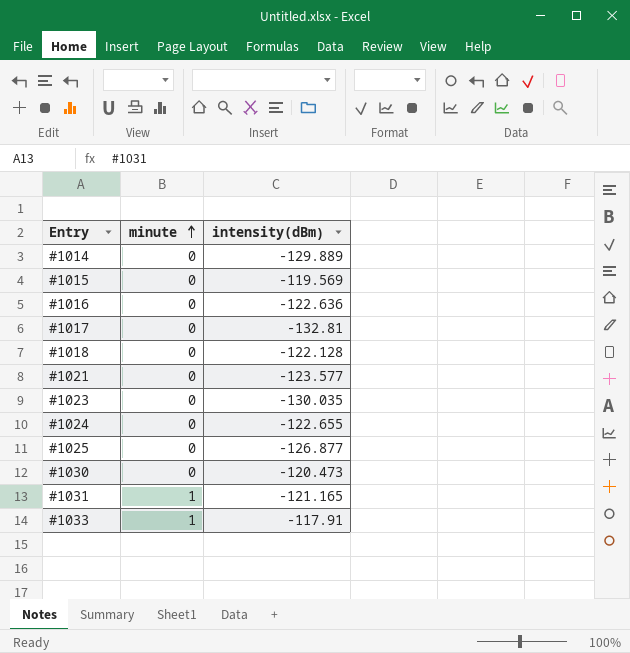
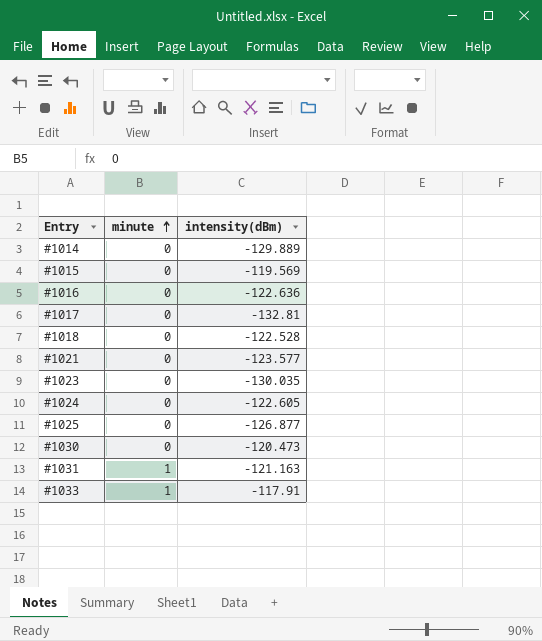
#1018 | intensity(dBm): -122.128 -> -122.528
#1024 | intensity(dBm): -122.655 -> -122.605
#1031 | intensity(dBm): -121.165 -> -121.163

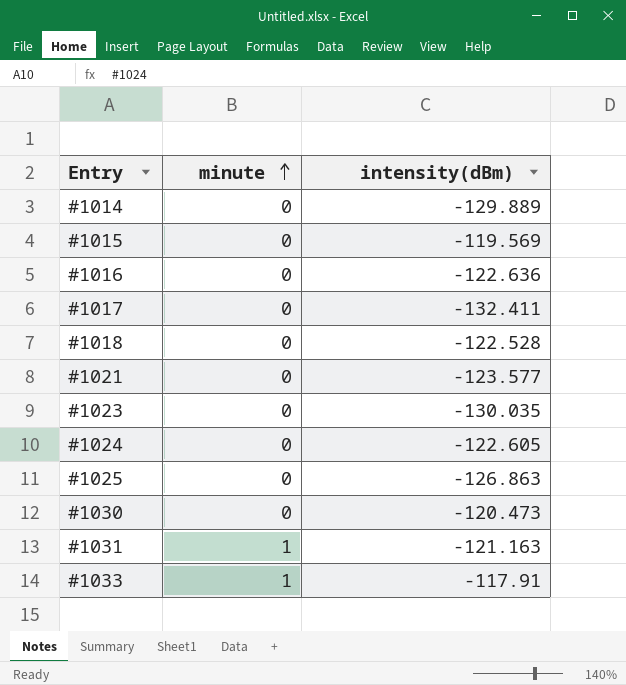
#1017 | intensity(dBm): -132.81 -> -132.411
#1025 | intensity(dBm): -126.877 -> -126.863

